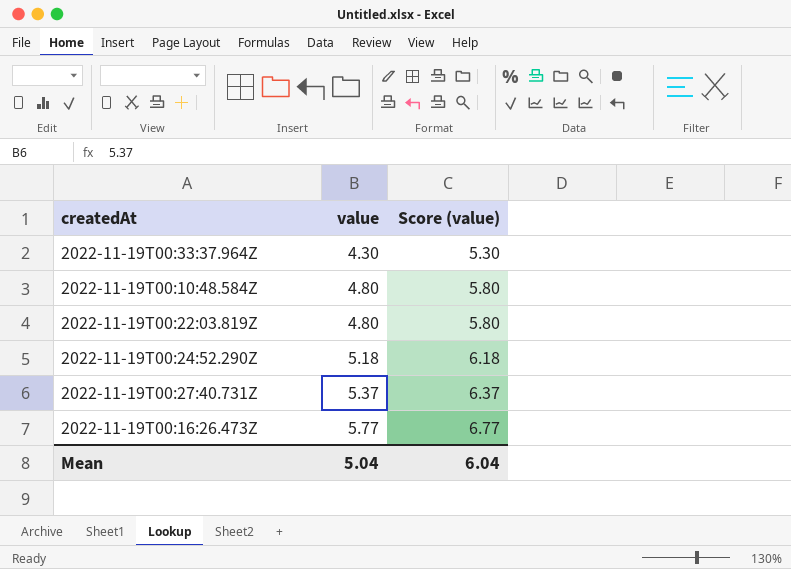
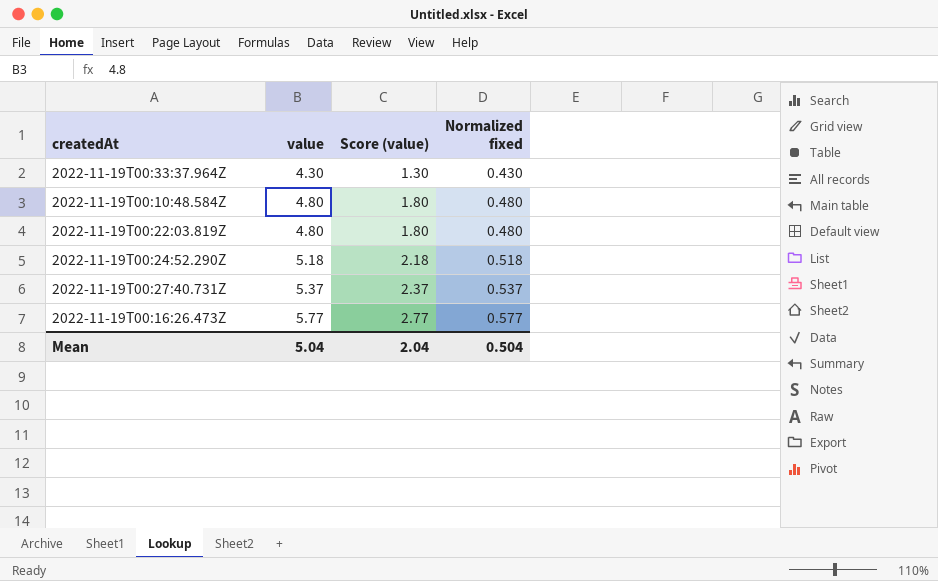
column Score (value) | formula: [value] + 1 -> [value] - 3
column Normalized fixed | formula: none -> [value] * 0.1
Mean | Score (value): 6.04 -> 2.04

